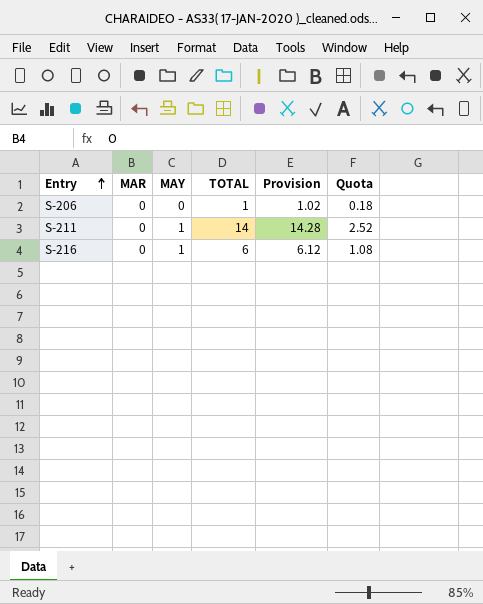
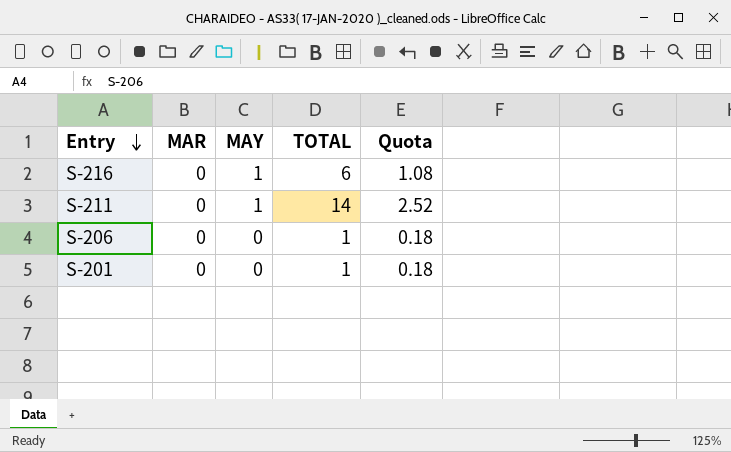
row order: Entry ascending -> Entry descending
column Provision | formula: [TOTAL] * 1.02 -> none
row S-201: none -> 0 | 0 | 1 | 0.18

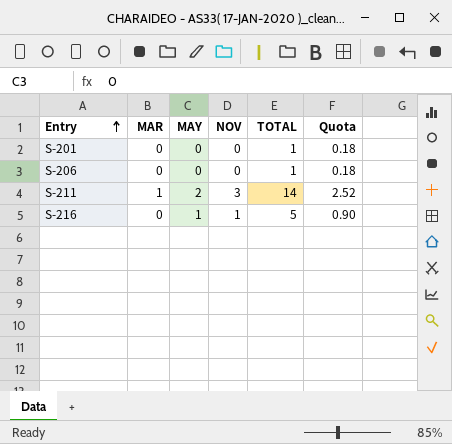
row order: Entry descending -> Entry ascending
column NOV | position: none -> 4
S-211 | MAR: 0 -> 1
S-211 | MAY: 1 -> 2
S-216 | TOTAL: 6 -> 5
S-216 | Quota: 1.08 -> 0.90

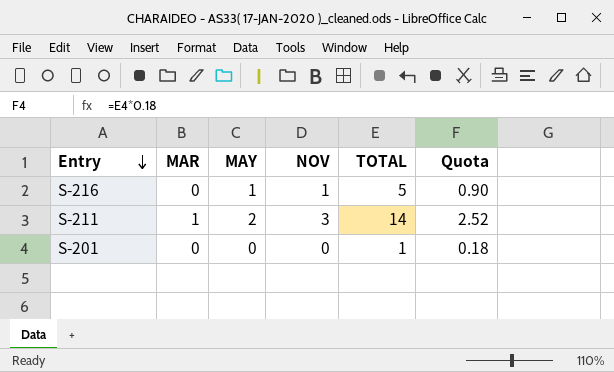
row order: Entry ascending -> Entry descending
row S-206: 0 | 0 | 0 | 1 | 0.18 -> none

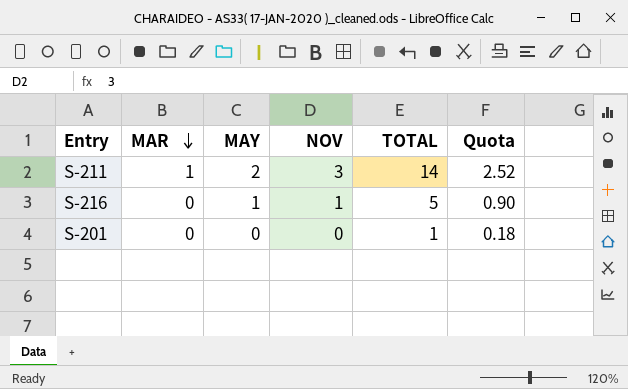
row order: Entry descending -> MAR descending

